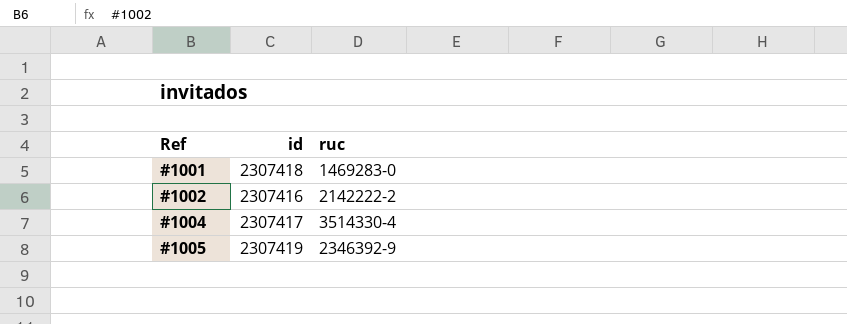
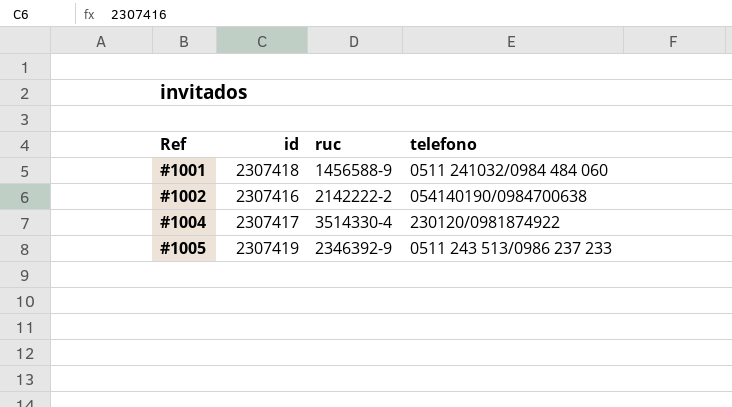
column telefono | position: none -> 4
#1001 | ruc: 1469283-0 -> 1456588-9

